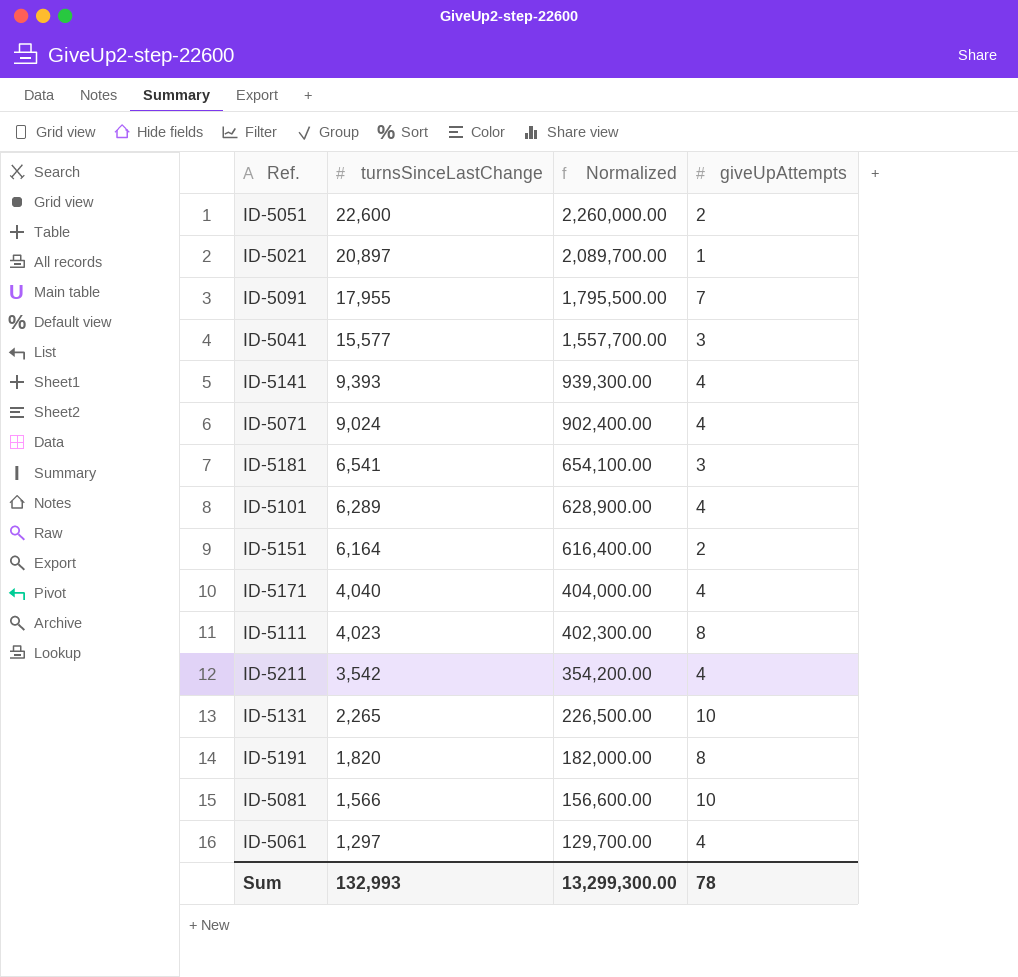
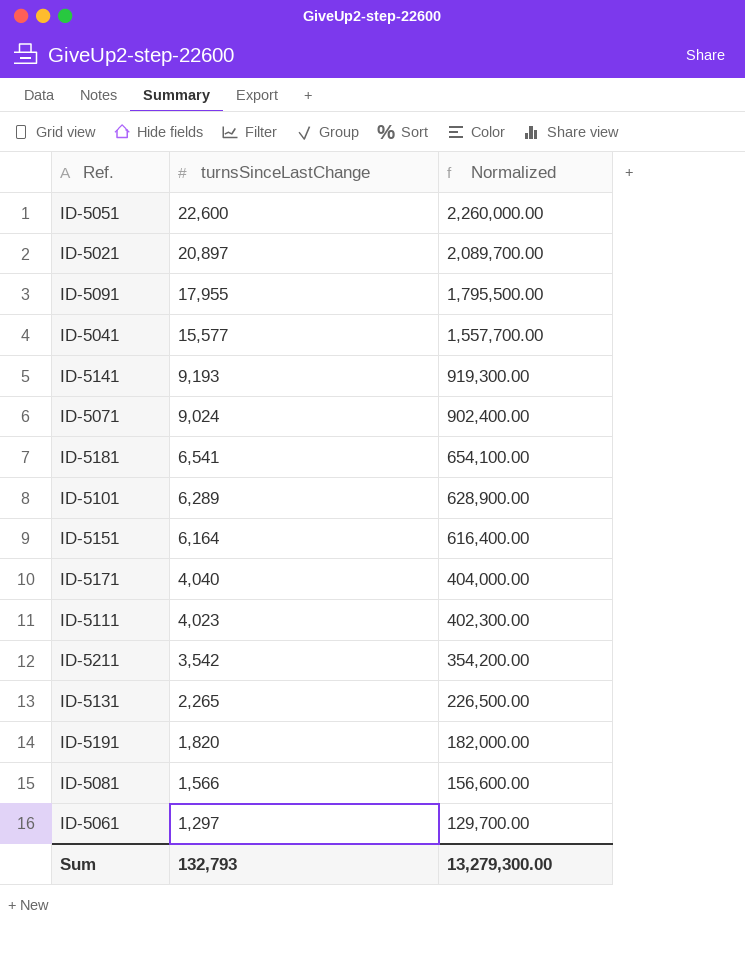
column giveUpAttempts | position: 4 -> none
ID-5141 | turnsSinceLastChange: 9,393 -> 9,193
ID-5141 | Normalized: 939,300.00 -> 919,300.00
Sum | turnsSinceLastChange: 132,993 -> 132,793
Sum | Normalized: 13,299,300.00 -> 13,279,300.00

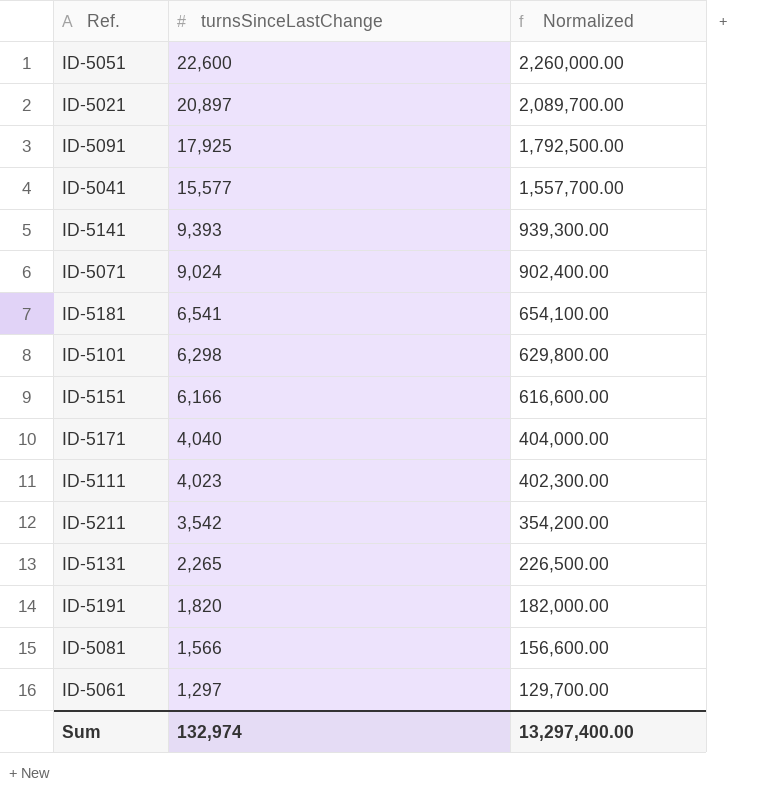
ID-5091 | turnsSinceLastChange: 17,955 -> 17,925
ID-5091 | Normalized: 1,795,500.00 -> 1,792,500.00
ID-5141 | turnsSinceLastChange: 9,193 -> 9,393
ID-5141 | Normalized: 919,300.00 -> 939,300.00
ID-5101 | turnsSinceLastChange: 6,289 -> 6,298
ID-5101 | Normalized: 628,900.00 -> 629,800.00
ID-5151 | turnsSinceLastChange: 6,164 -> 6,166
ID-5151 | Normalized: 616,400.00 -> 616,600.00
Sum | turnsSinceLastChange: 132,793 -> 132,974
Sum | Normalized: 13,279,300.00 -> 13,297,400.00

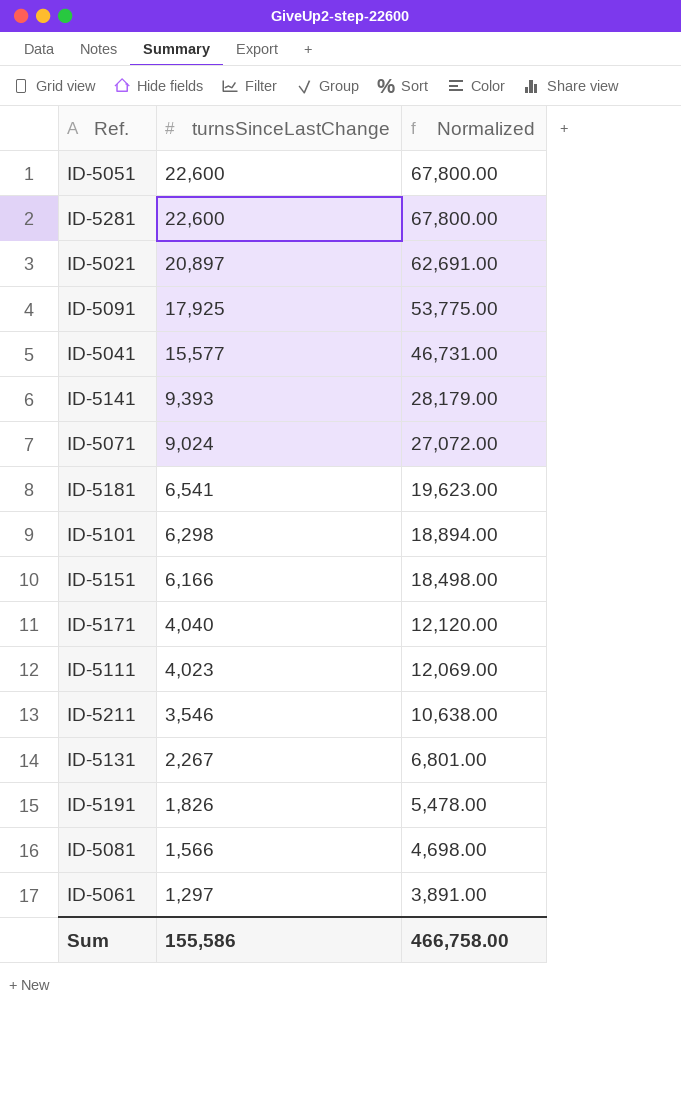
column Normalized | formula: [turnsSinceLastChange] * 100 -> [turnsSinceLastChange] * 3
row ID-5281: none -> 22,600 | 67,800.00
ID-5211 | turnsSinceLastChange: 3,542 -> 3,546
ID-5131 | turnsSinceLastChange: 2,265 -> 2,267
ID-5191 | turnsSinceLastChange: 1,820 -> 1,826
Sum | turnsSinceLastChange: 132,974 -> 155,586
Sum | Normalized: 13,297,400.00 -> 466,758.00

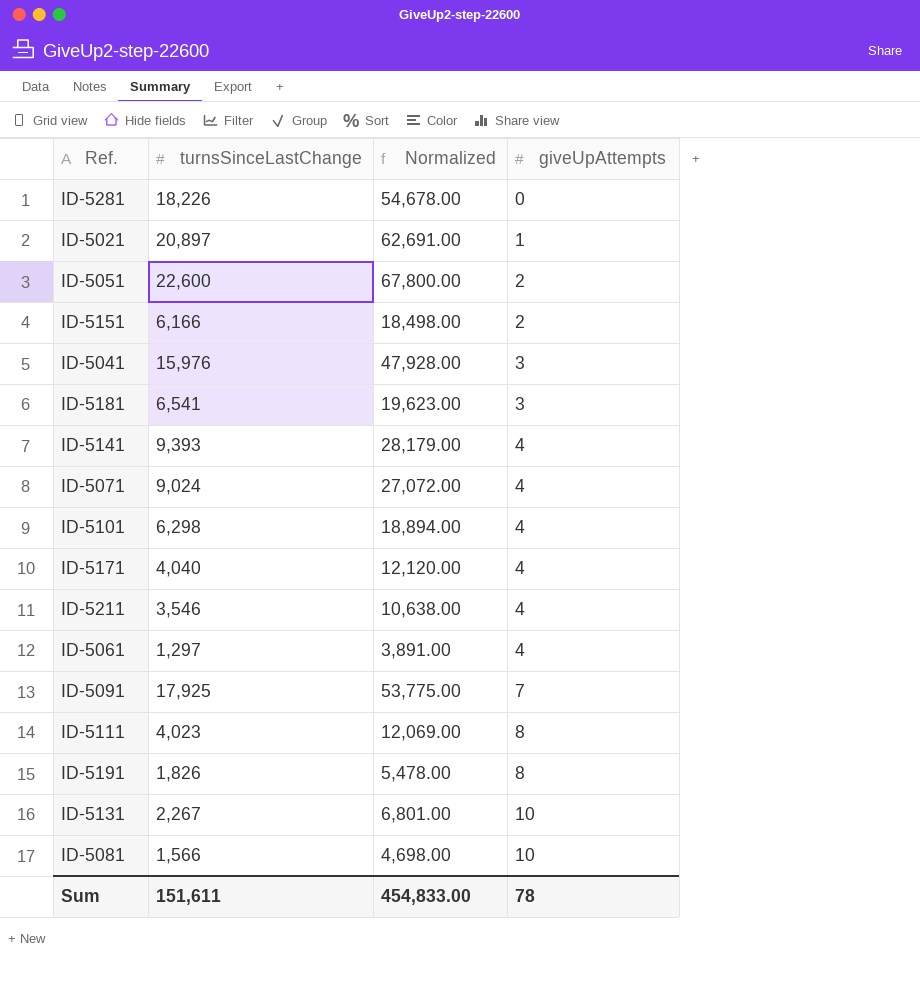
row order: turnsSinceLastChange descending -> giveUpAttempts ascending
column giveUpAttempts | position: none -> 4
ID-5281 | turnsSinceLastChange: 22,600 -> 18,226
ID-5281 | Normalized: 67,800.00 -> 54,678.00
ID-5041 | turnsSinceLastChange: 15,577 -> 15,976
ID-5041 | Normalized: 46,731.00 -> 47,928.00
Sum | turnsSinceLastChange: 155,586 -> 151,611
Sum | Normalized: 466,758.00 -> 454,833.00

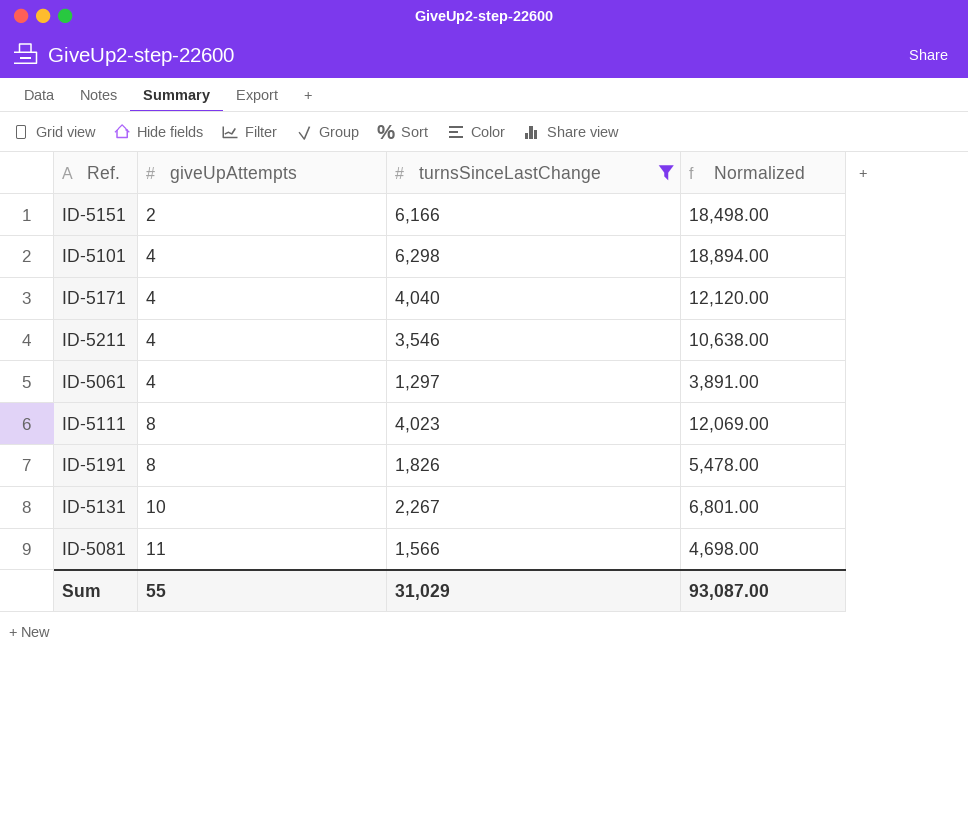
filter: none -> turnsSinceLastChange <= 6,298
column giveUpAttempts | position: 4 -> 2
ID-5081 | giveUpAttempts: 10 -> 11
Sum | giveUpAttempts: 78 -> 55
Sum | turnsSinceLastChange: 151,611 -> 31,029
Sum | Normalized: 454,833.00 -> 93,087.00

